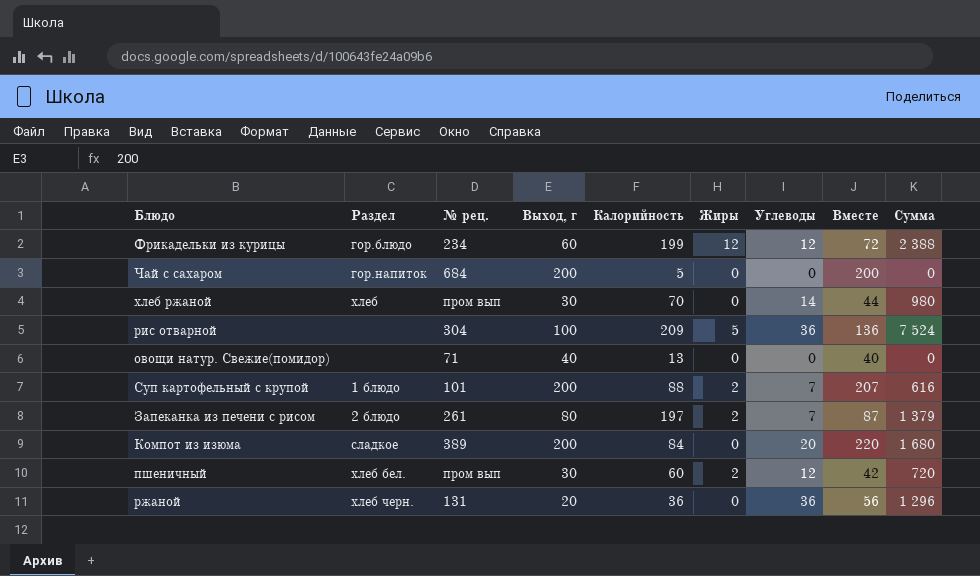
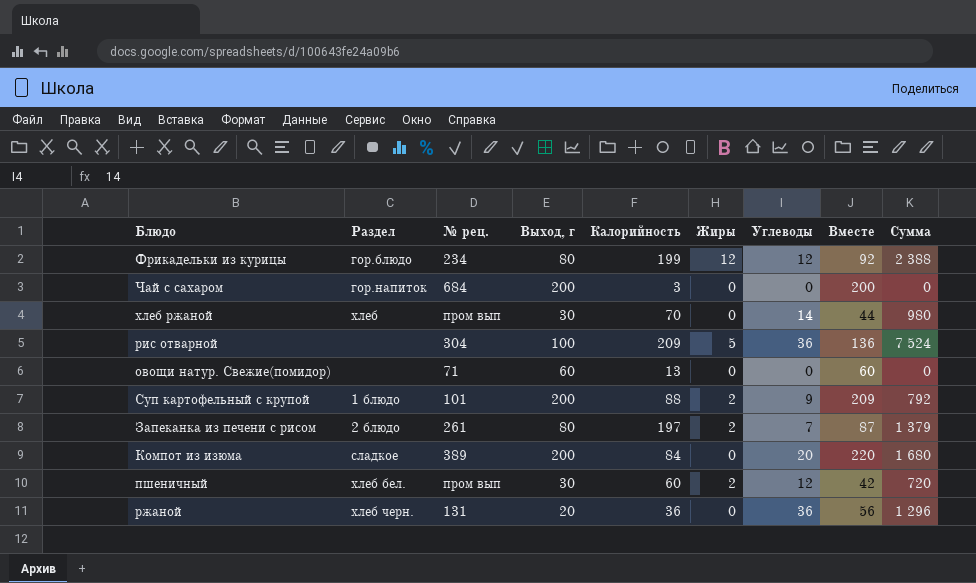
Фрикадельки из курицы | Выход, г: 60 -> 80
Фрикадельки из курицы | Вместе: 72 -> 92
Чай с сахаром | Калорийность: 5 -> 3
овощи натур. Свежие(помидор) | Выход, г: 40 -> 60
овощи натур. Свежие(помидор) | Вместе: 40 -> 60
Суп картофельный с крупой | Углеводы: 7 -> 9
Суп картофельный с крупой | Вместе: 207 -> 209
Суп картофельный с крупой | Сумма: 616 -> 792

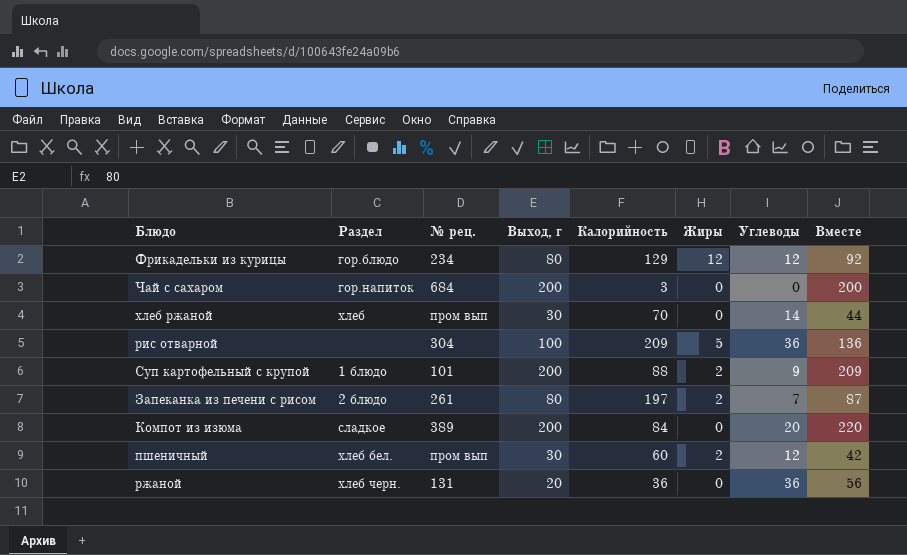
column Сумма | formula: [Калорийность] * [Углеводы] -> none
row овощи натур. Свежие(помидор): none | 71 | 60 | 13 | 0 | 0 | 60 | 0 -> none
Фрикадельки из курицы | Калорийность: 199 -> 129

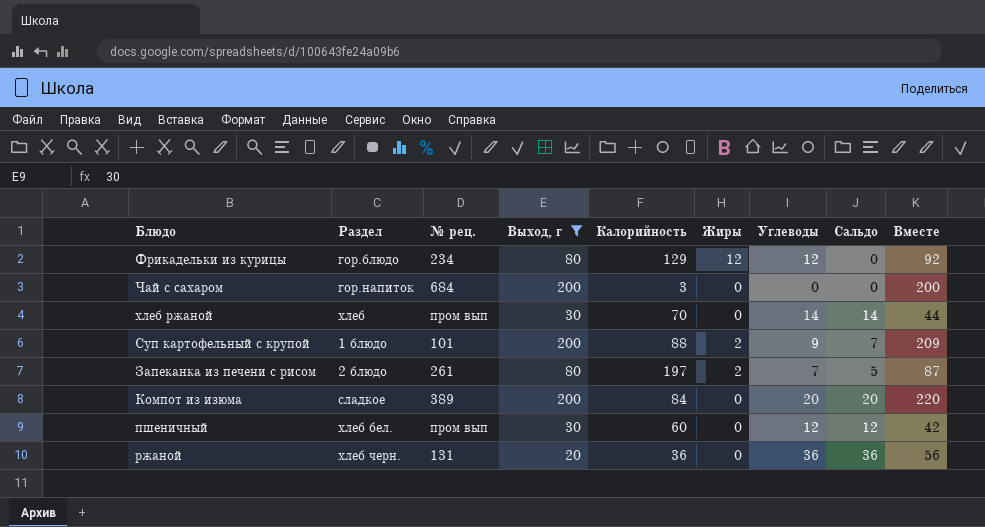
filter: none -> Выход, г != 100
column Сальдо | formula: none -> [Углеводы] - [Жиры]
пшеничный | Жиры: 2 -> 0

